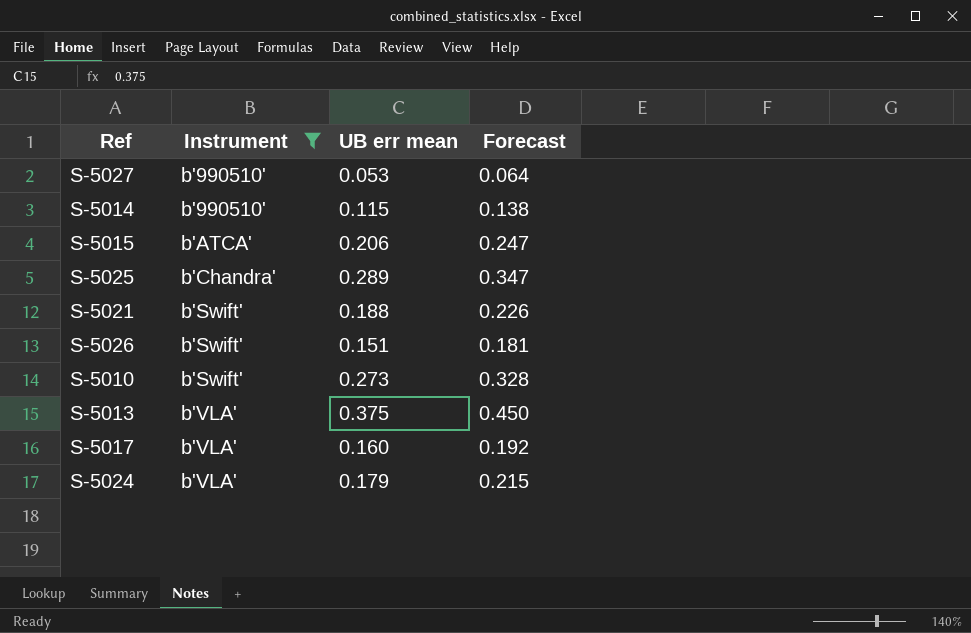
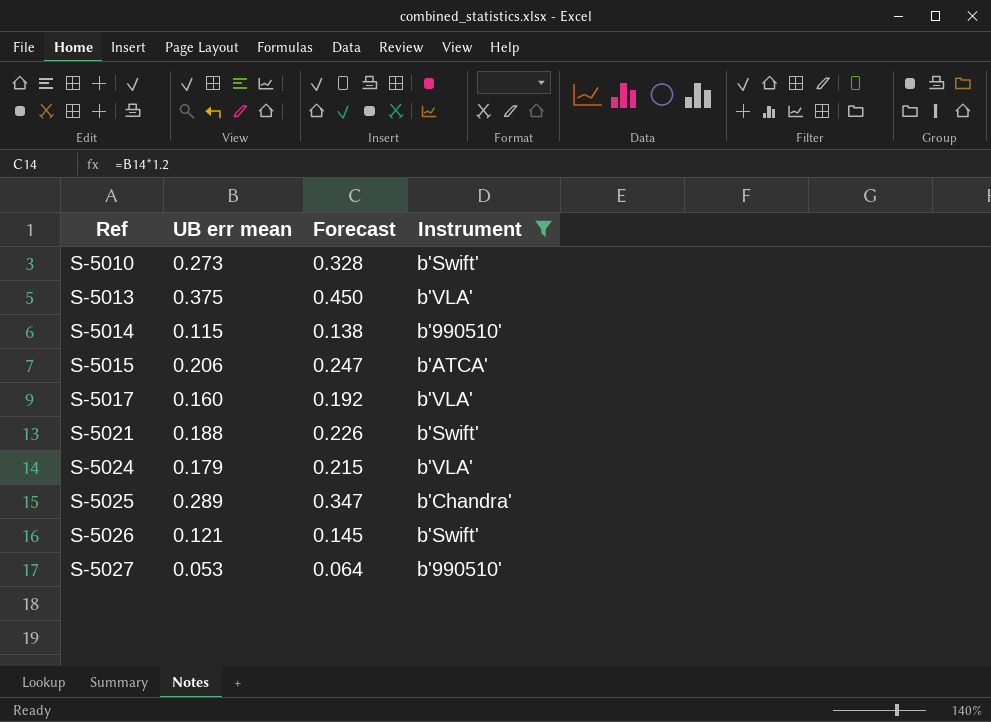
row order: Instrument ascending -> Ref ascending
column Instrument | position: 2 -> 4
S-5026 | UB err mean: 0.151 -> 0.121
S-5026 | Forecast: 0.181 -> 0.145

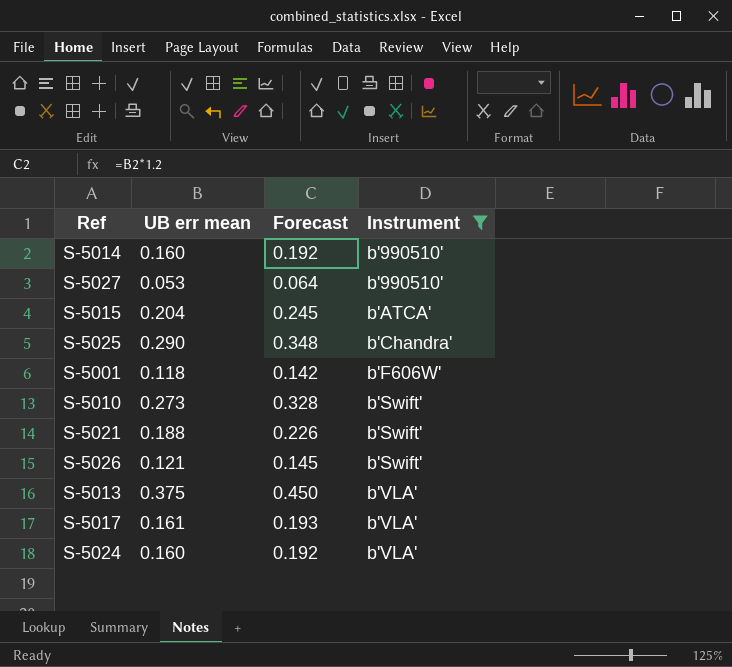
row order: Ref ascending -> Instrument ascending
S-5014 | UB err mean: 0.115 -> 0.160
S-5014 | Forecast: 0.138 -> 0.192
S-5015 | UB err mean: 0.206 -> 0.204
S-5015 | Forecast: 0.247 -> 0.245
S-5025 | UB err mean: 0.289 -> 0.290
S-5025 | Forecast: 0.347 -> 0.348
row S-5001: none -> 0.118 | 0.142 | b'F606W'
S-5017 | UB err mean: 0.160 -> 0.161
S-5017 | Forecast: 0.192 -> 0.193
S-5024 | UB err mean: 0.179 -> 0.160
S-5024 | Forecast: 0.215 -> 0.192

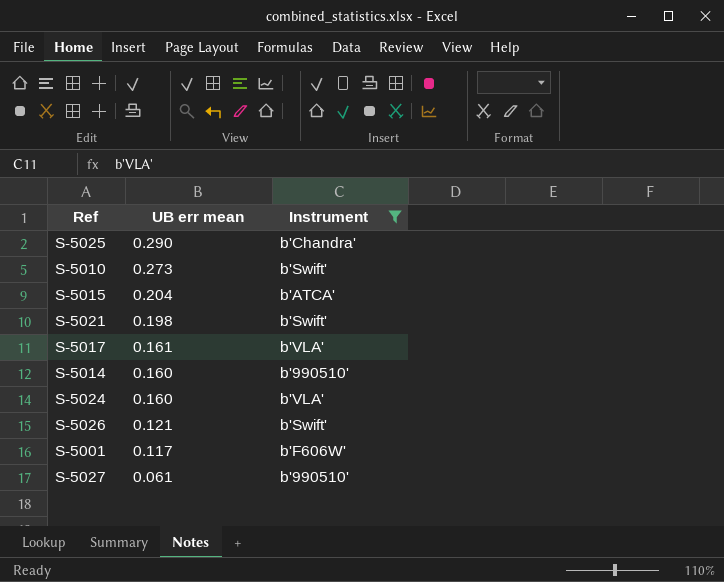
row order: Instrument ascending -> UB err mean descending
column Forecast | formula: [UB err mean] * 1.2 -> none
row S-5013: 0.375 | 0.450 | b'VLA' -> none
S-5021 | UB err mean: 0.188 -> 0.198
S-5001 | UB err mean: 0.118 -> 0.117
S-5027 | UB err mean: 0.053 -> 0.061

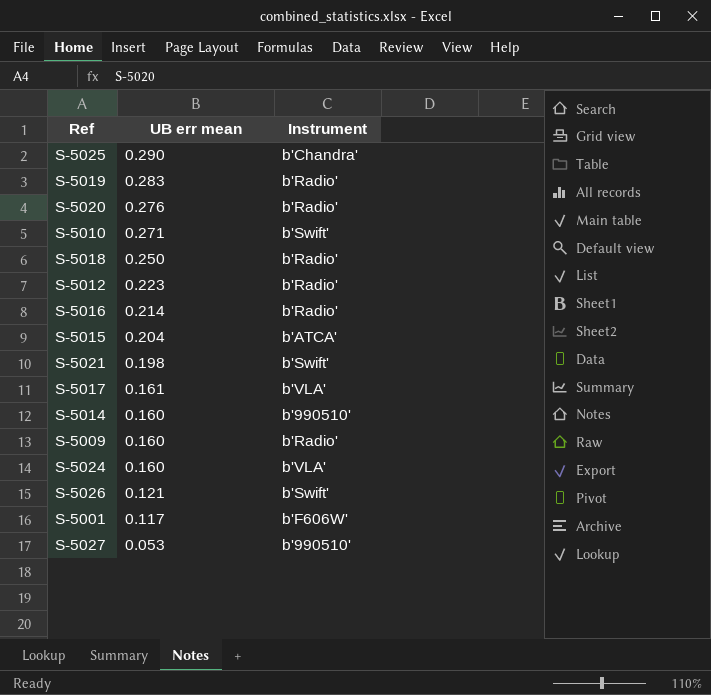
filter: Instrument != b'Radio' -> none
S-5010 | UB err mean: 0.273 -> 0.271
S-5027 | UB err mean: 0.061 -> 0.053

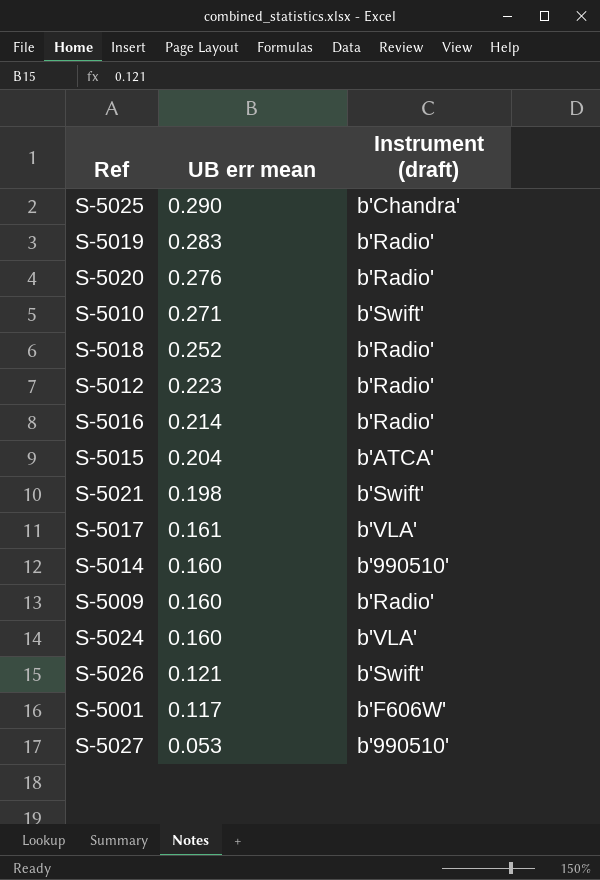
column name: Instrument -> Instrument (draft)
S-5018 | UB err mean: 0.250 -> 0.252

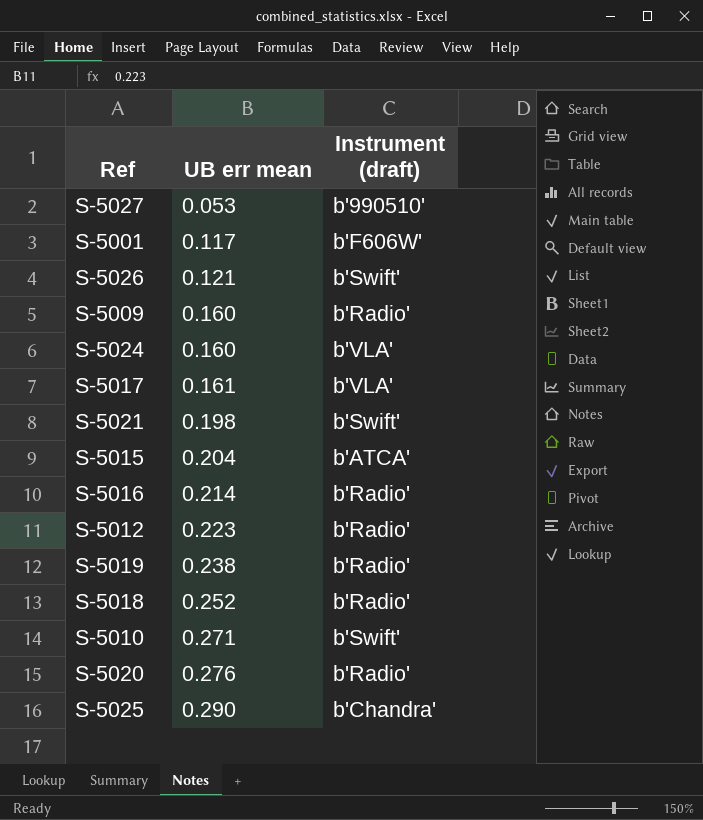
row order: UB err mean descending -> UB err mean ascending
row S-5014: 0.160 | b'990510' -> none
S-5019 | UB err mean: 0.283 -> 0.238

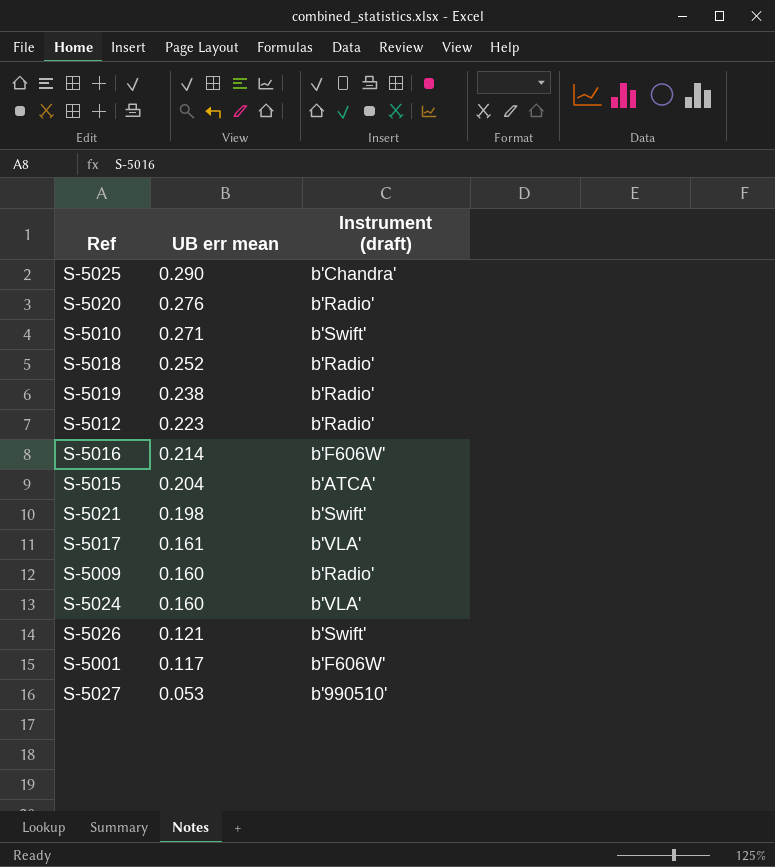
row order: UB err mean ascending -> UB err mean descending
S-5016 | Instrument (draft): b'Radio' -> b'F606W'

